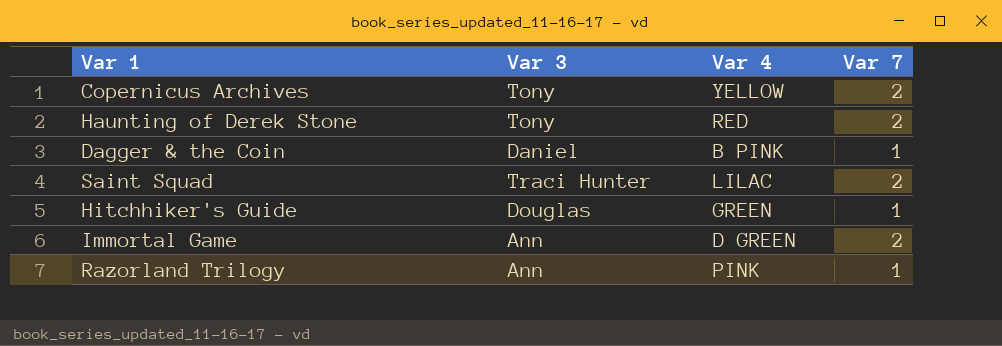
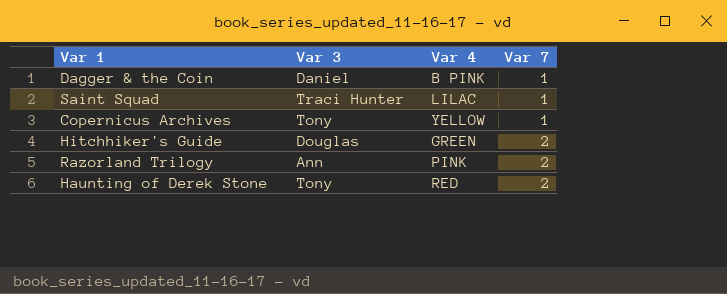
row order: none -> Var 7 ascending
row Immortal Game: Ann | D GREEN | 2 -> none
Saint Squad | Var 7: 2 -> 1
Copernicus Archives | Var 7: 2 -> 1
Hitchhiker's Guide | Var 7: 1 -> 2
Razorland Trilogy | Var 7: 1 -> 2

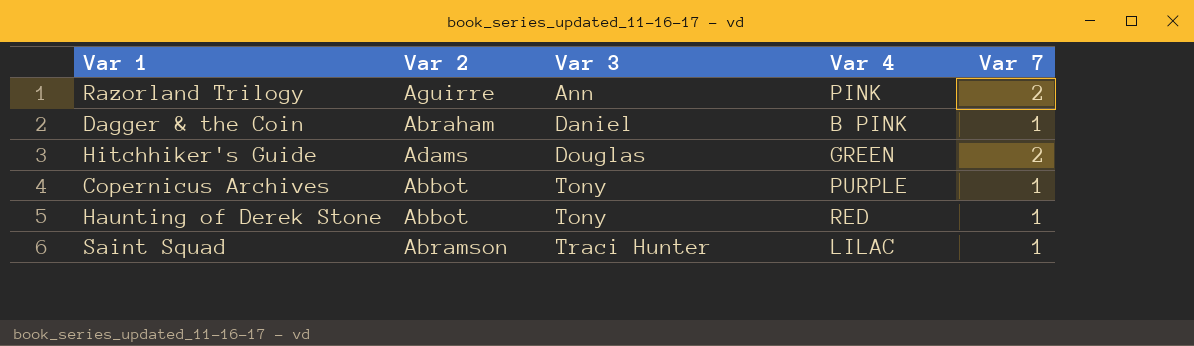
row order: Var 7 ascending -> Var 3 ascending
column Var 2 | position: none -> 2
Copernicus Archives | Var 4: YELLOW -> PURPLE
Haunting of Derek Stone | Var 7: 2 -> 1

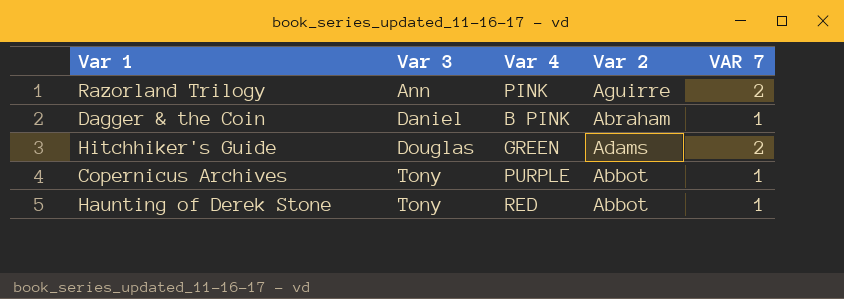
column Var 2 | position: 2 -> 4
column name: Var 7 -> VAR 7
row Saint Squad: Abramson | Traci Hunter | LILAC | 1 -> none

